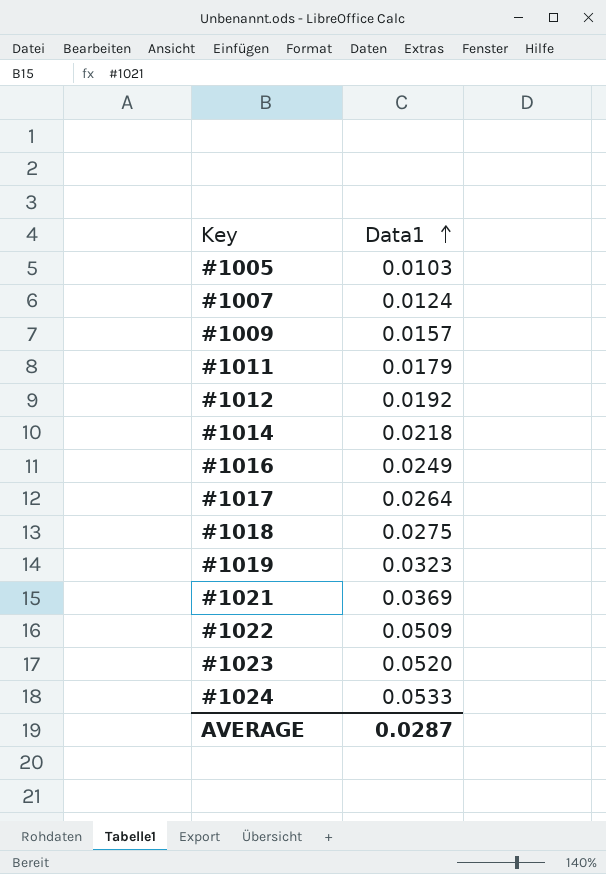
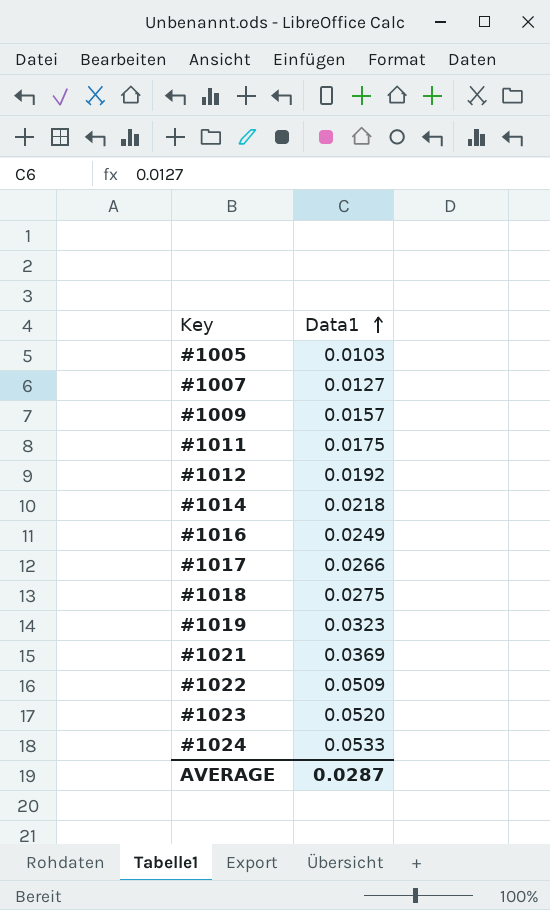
#1007 | Data1: 0.0124 -> 0.0127
#1011 | Data1: 0.0179 -> 0.0175
#1017 | Data1: 0.0264 -> 0.0266

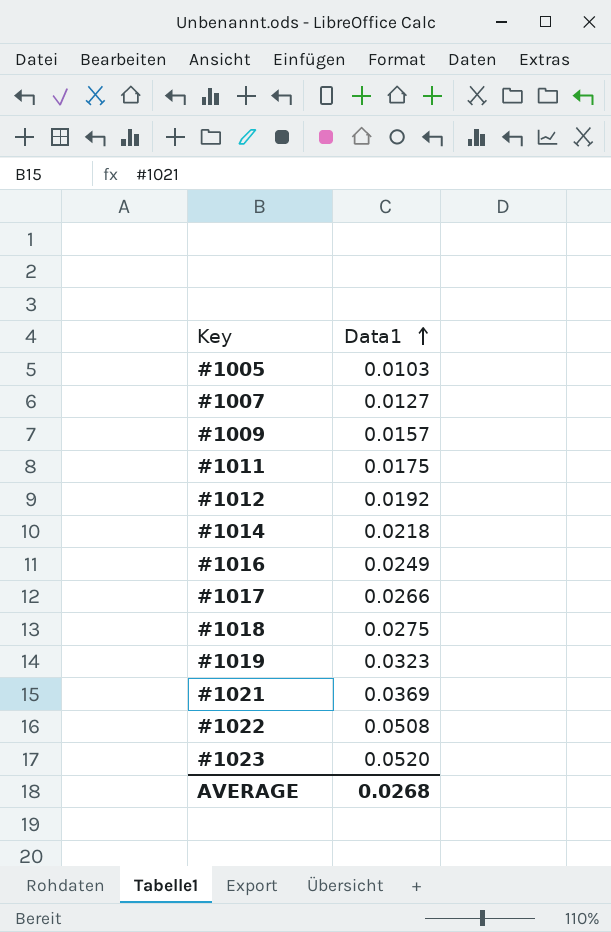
row #1024: 0.0533 -> none
#1022 | Data1: 0.0509 -> 0.0508
AVERAGE | Data1: 0.0287 -> 0.0268

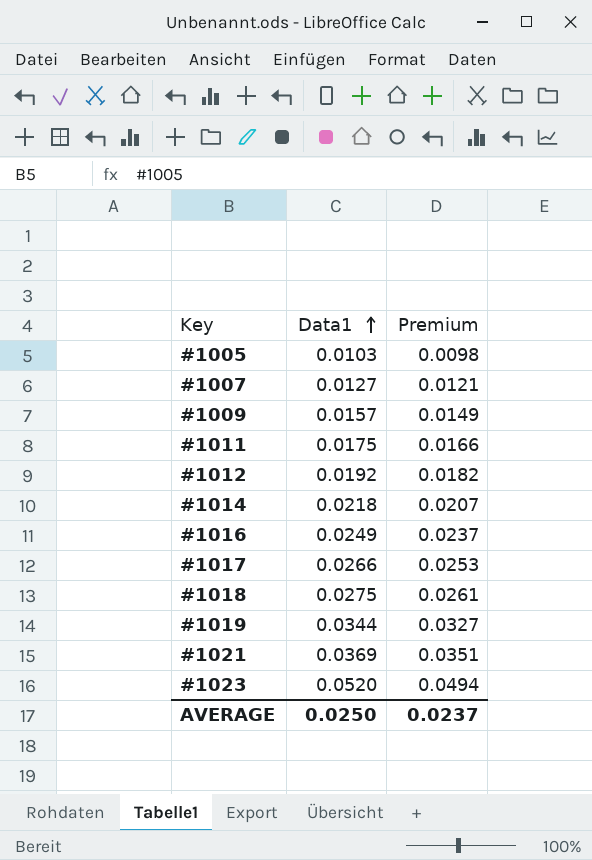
column Premium | formula: none -> [Data1] * 0.95
row #1022: 0.0508 -> none
#1019 | Data1: 0.0323 -> 0.0344
AVERAGE | Data1: 0.0268 -> 0.0250

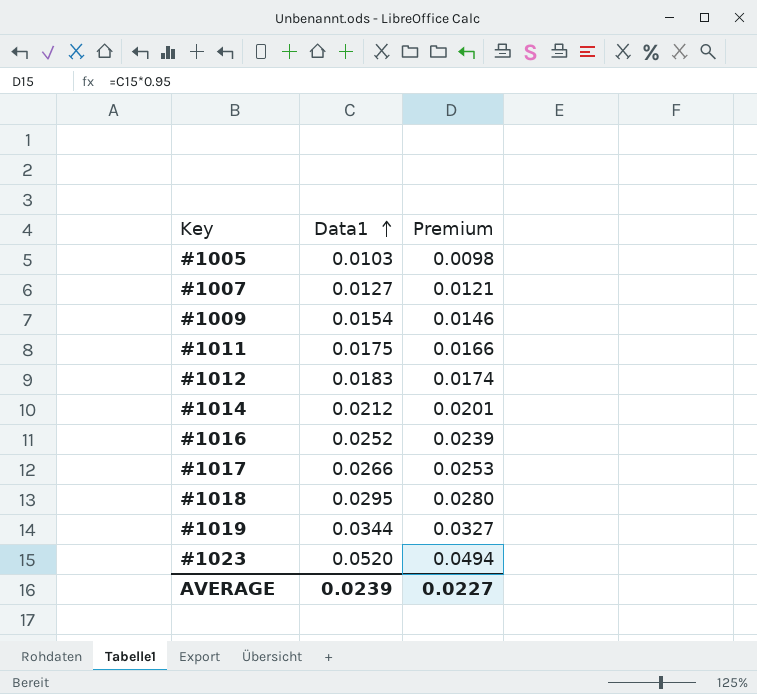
row #1021: 0.0369 | 0.0351 -> none
#1009 | Data1: 0.0157 -> 0.0154
#1009 | Premium: 0.0149 -> 0.0146
#1012 | Data1: 0.0192 -> 0.0183
#1012 | Premium: 0.0182 -> 0.0174
#1014 | Data1: 0.0218 -> 0.0212
#1014 | Premium: 0.0207 -> 0.0201
#1016 | Data1: 0.0249 -> 0.0252
#1016 | Premium: 0.0237 -> 0.0239
#1018 | Data1: 0.0275 -> 0.0295
#1018 | Premium: 0.0261 -> 0.0280
AVERAGE | Data1: 0.0250 -> 0.0239
AVERAGE | Premium: 0.0237 -> 0.0227

